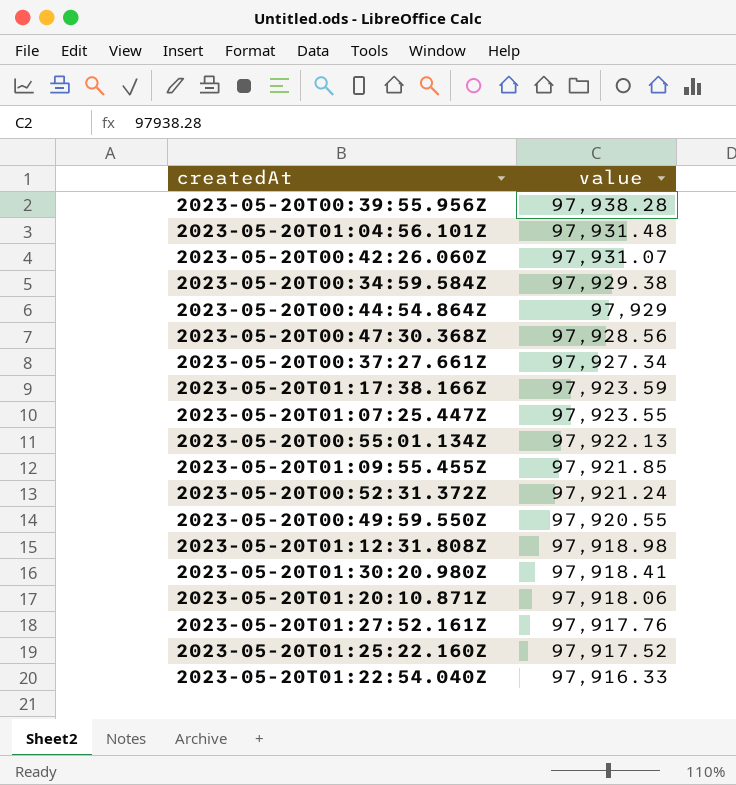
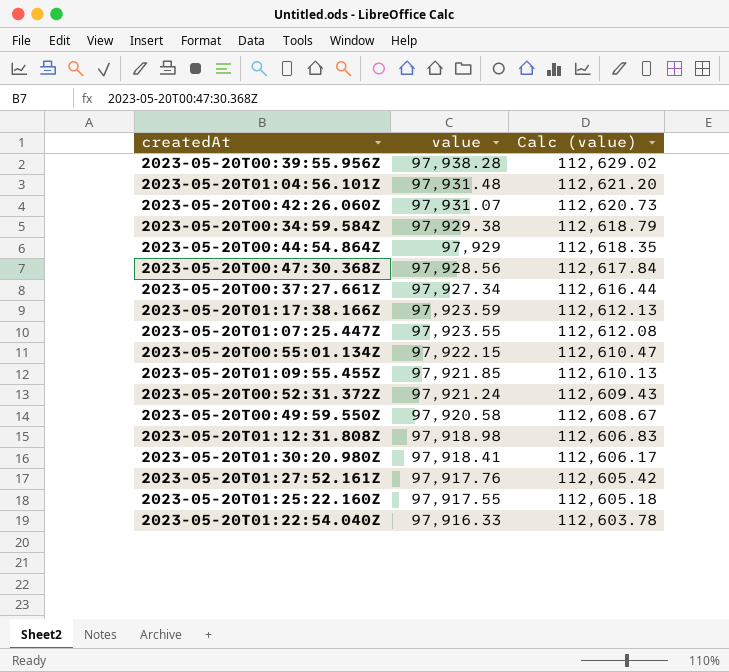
column Calc (value) | formula: none -> [value] * 1.15
row 2023-05-20T01:20:10.871Z: 97,918.06 -> none
2023-05-20T00:55:01.134Z | value: 97,922.13 -> 97,922.15
2023-05-20T00:49:59.550Z | value: 97,920.55 -> 97,920.58
2023-05-20T01:25:22.160Z | value: 97,917.52 -> 97,917.55

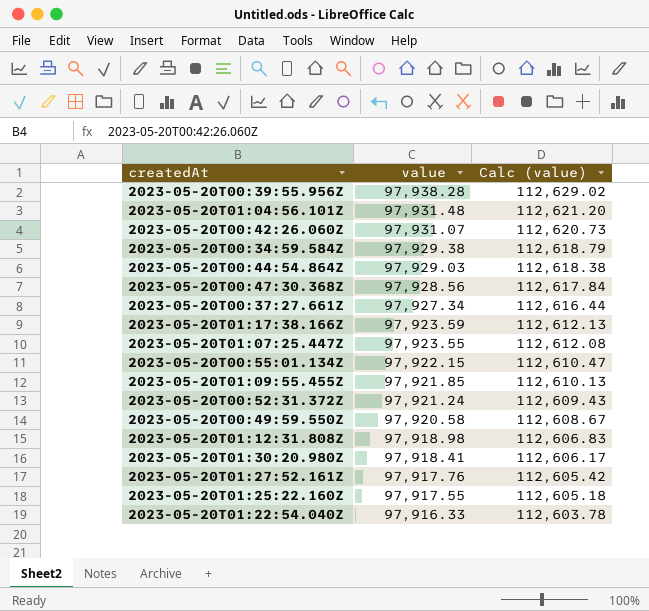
2023-05-20T00:44:54.864Z | value: 97,929 -> 97,929.03
2023-05-20T00:44:54.864Z | Calc (value): 112,618.35 -> 112,618.38

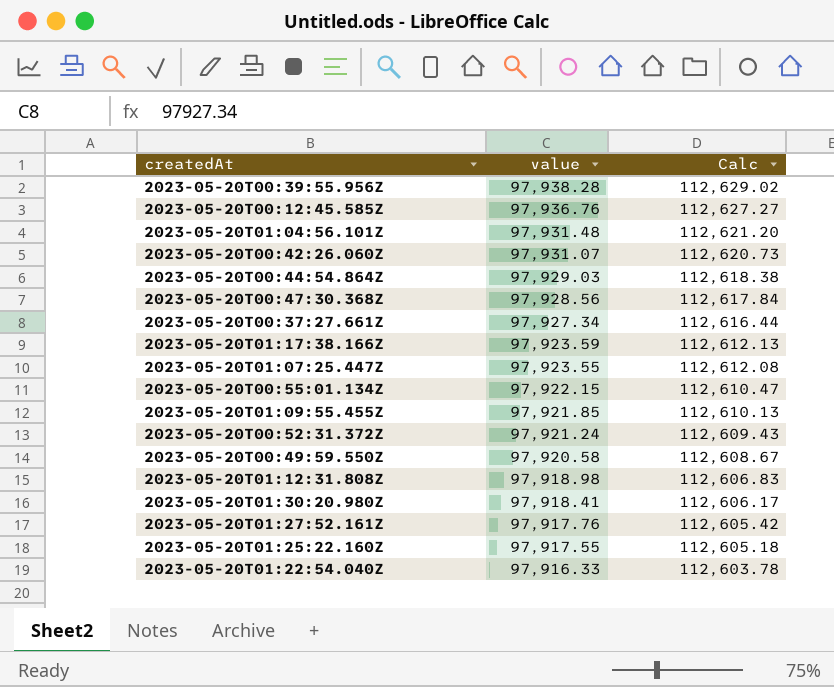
column name: Calc (value) -> Calc
row 2023-05-20T00:34:59.584Z: 97,929.38 | 112,618.79 -> none
row 2023-05-20T00:12:45.585Z: none -> 97,936.76 | 112,627.27

